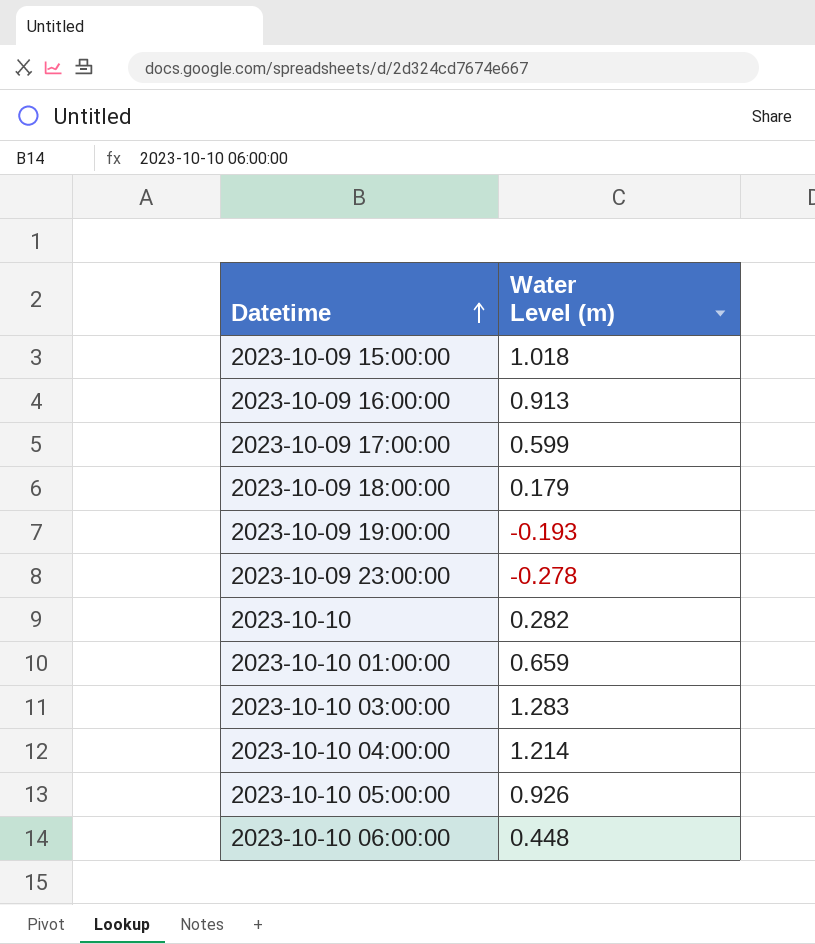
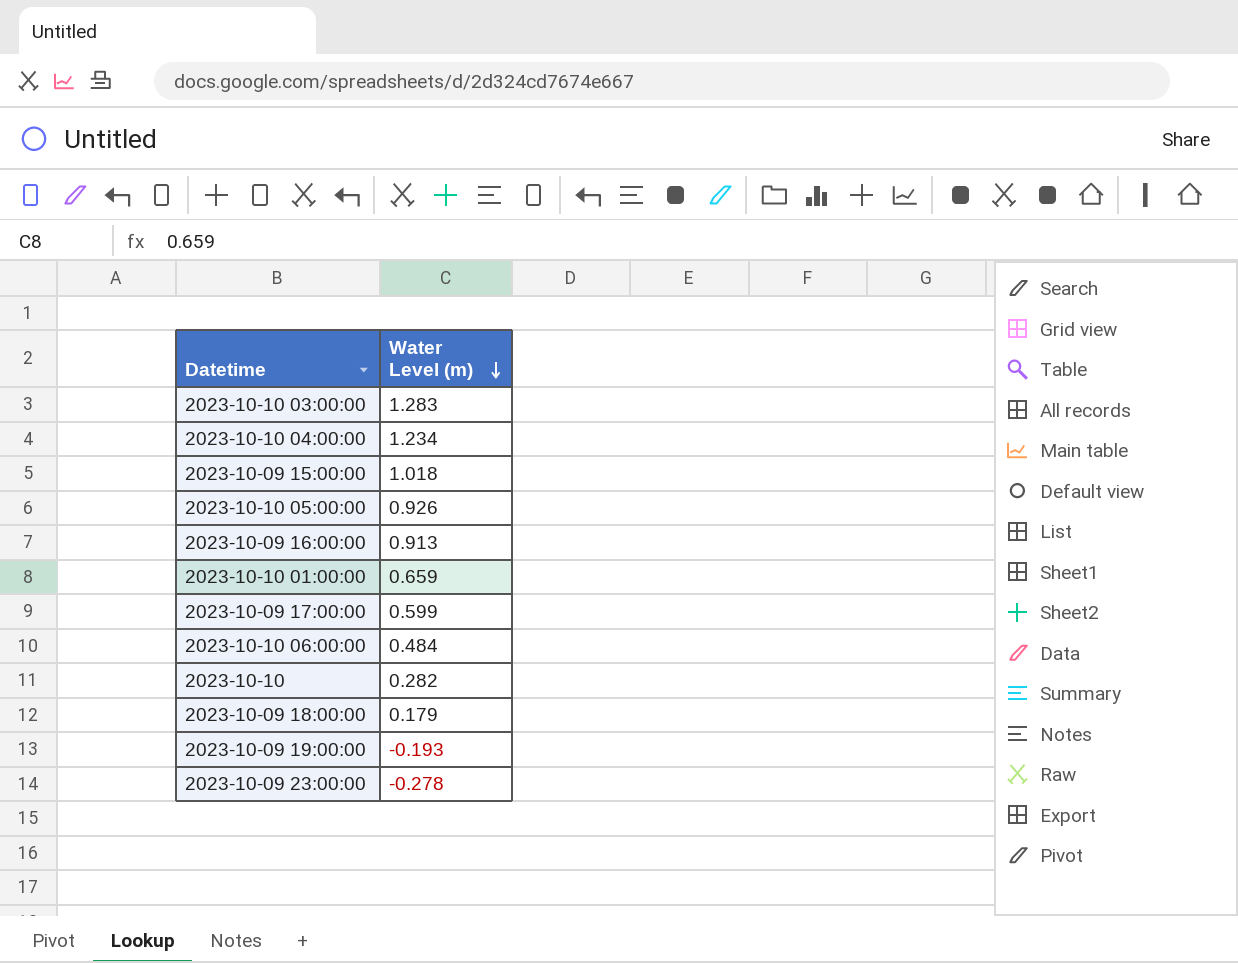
row order: Datetime ascending -> Water Level (m) descending
2023-10-10 04:00:00 | Water Level (m): 1.214 -> 1.234
2023-10-10 06:00:00 | Water Level (m): 0.448 -> 0.484

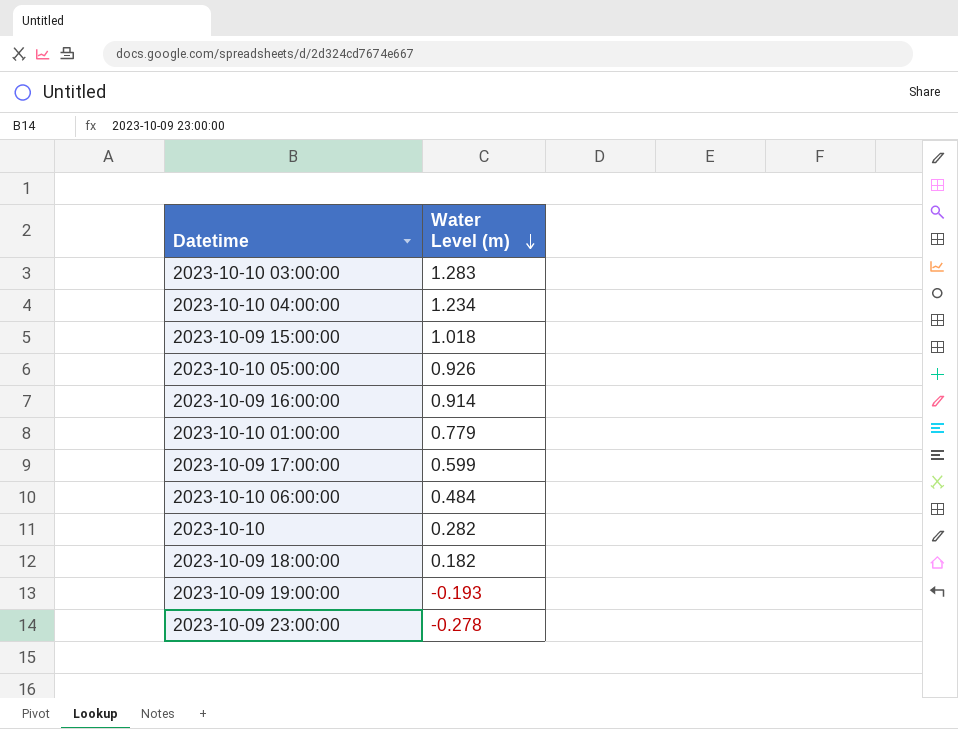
2023-10-09 16:00:00 | Water Level (m): 0.913 -> 0.914
2023-10-10 01:00:00 | Water Level (m): 0.659 -> 0.779
2023-10-09 18:00:00 | Water Level (m): 0.179 -> 0.182

